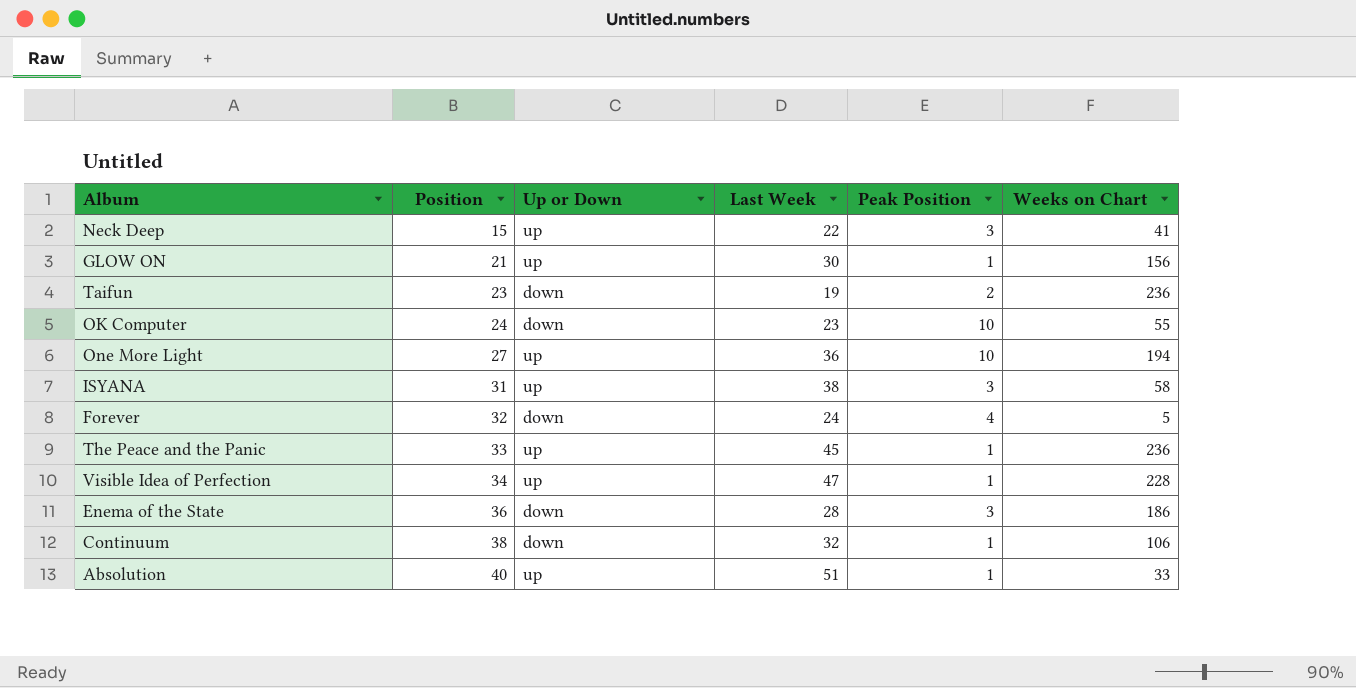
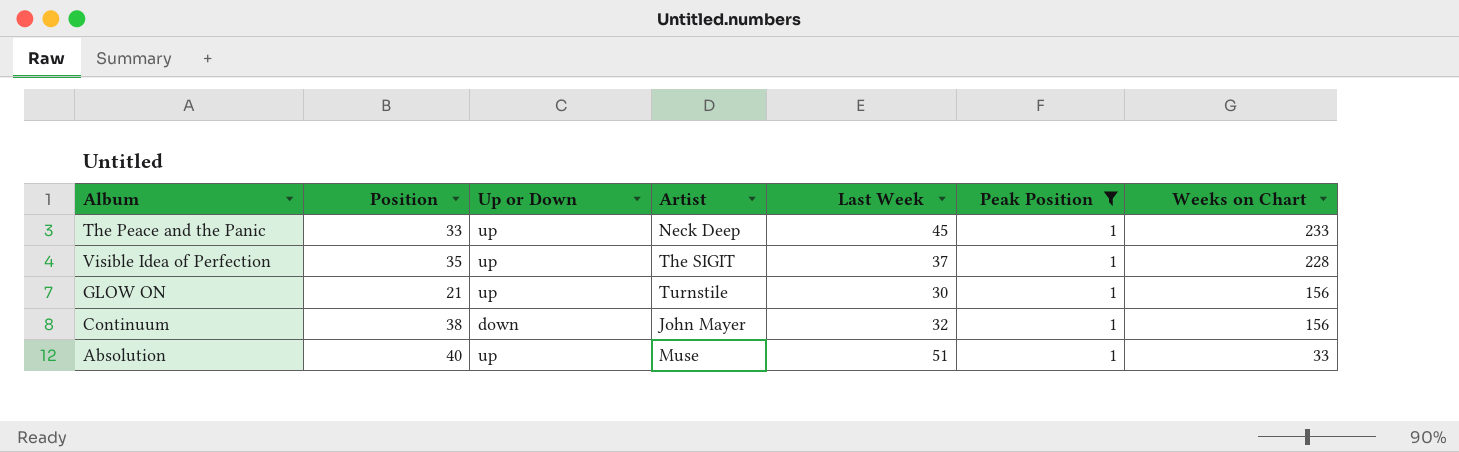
filter: none -> Peak Position = 1
row order: Position ascending -> Weeks on Chart descending
column Artist | position: none -> 4
The Peace and the Panic | Weeks on Chart: 236 -> 233
Visible Idea of Perfection | Position: 34 -> 35
Visible Idea of Perfection | Last Week: 47 -> 37
Continuum | Weeks on Chart: 106 -> 156

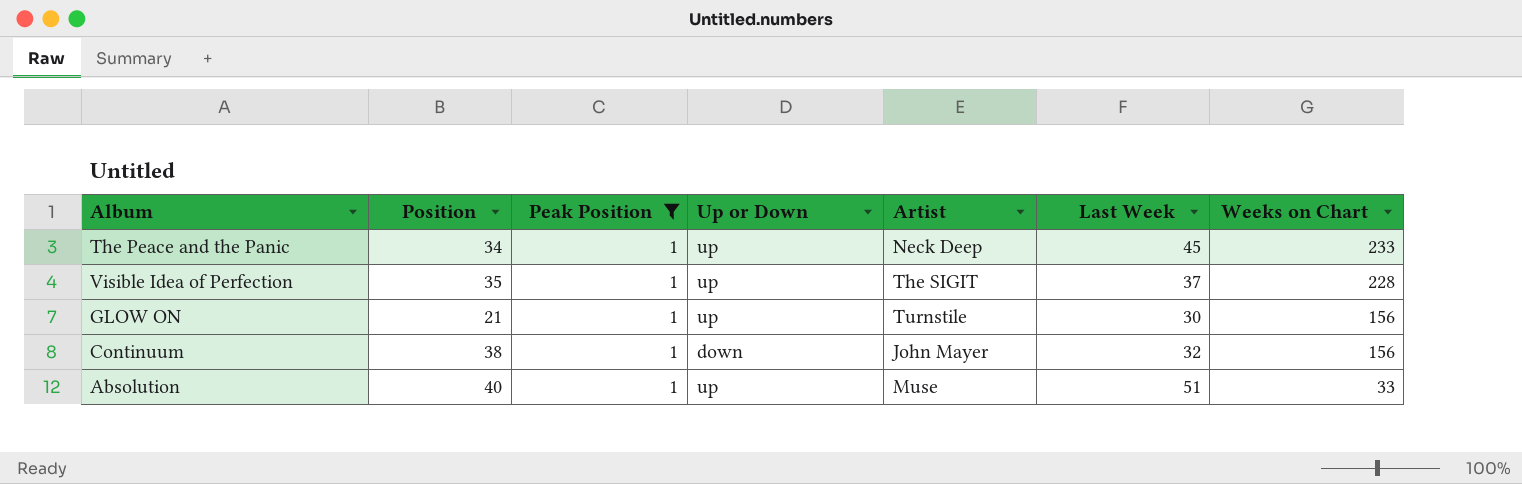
column Peak Position | position: 6 -> 3
The Peace and the Panic | Position: 33 -> 34

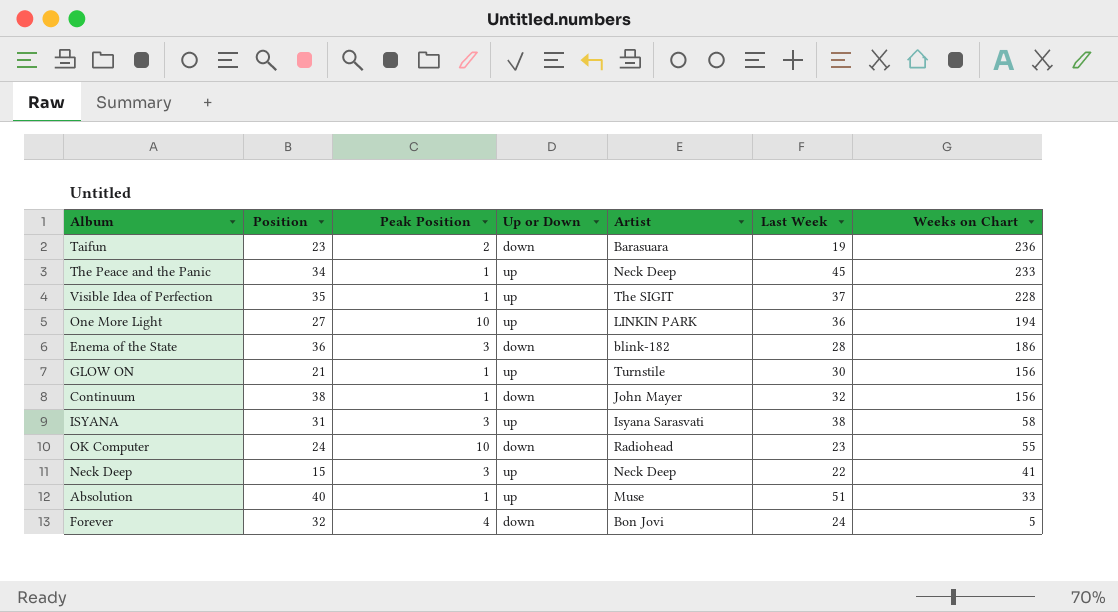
filter: Peak Position = 1 -> none

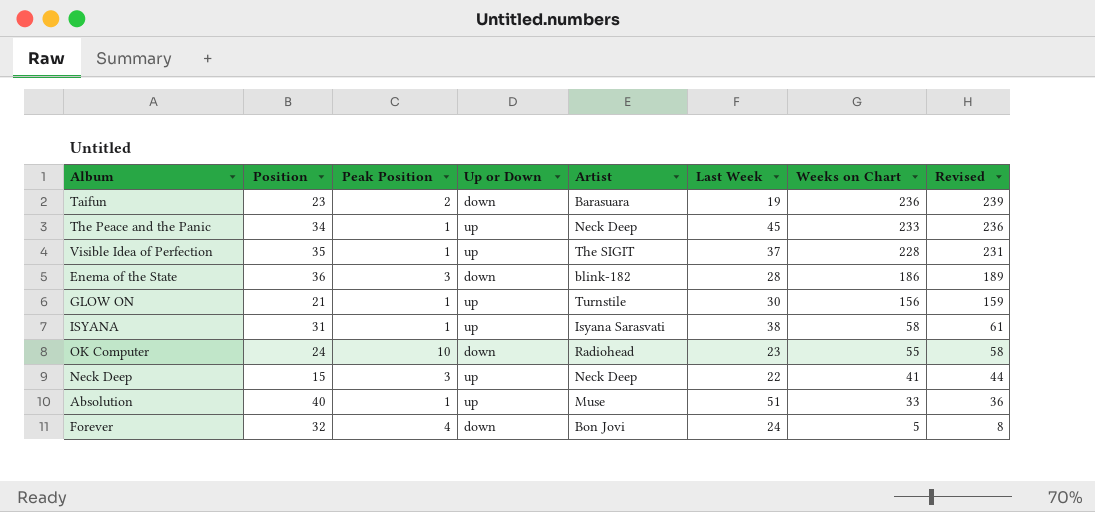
column Revised | formula: none -> [Weeks on Chart] + 3
row One More Light: 27 | 10 | up | LINKIN PARK | 36 | 194 -> none
row Continuum: 38 | 1 | down | John Mayer | 32 | 156 -> none
ISYANA | Peak Position: 3 -> 1

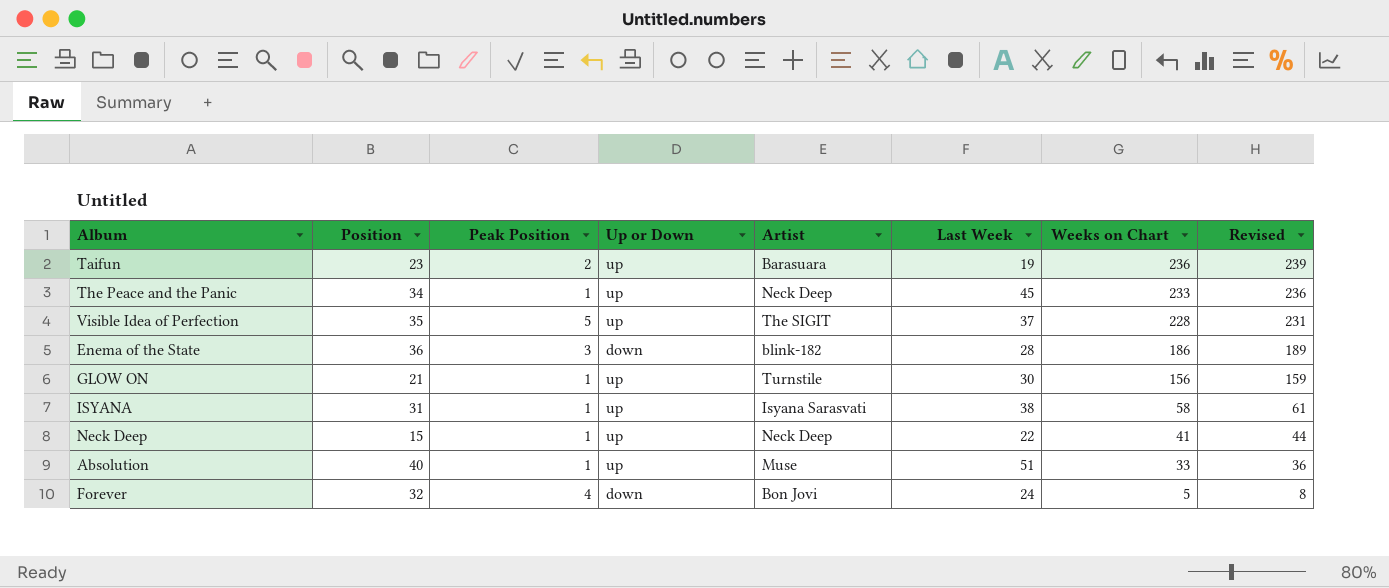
row OK Computer: 24 | 10 | down | Radiohead | 23 | 55 | 58 -> none
Taifun | Up or Down: down -> up
Visible Idea of Perfection | Peak Position: 1 -> 5
Neck Deep | Peak Position: 3 -> 1

